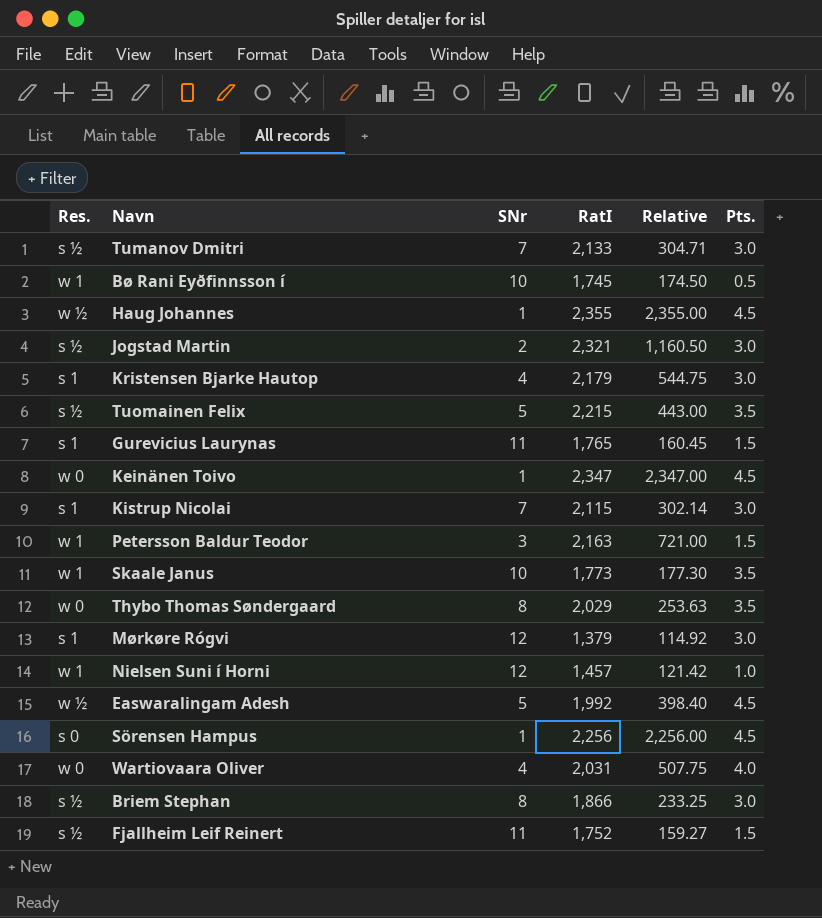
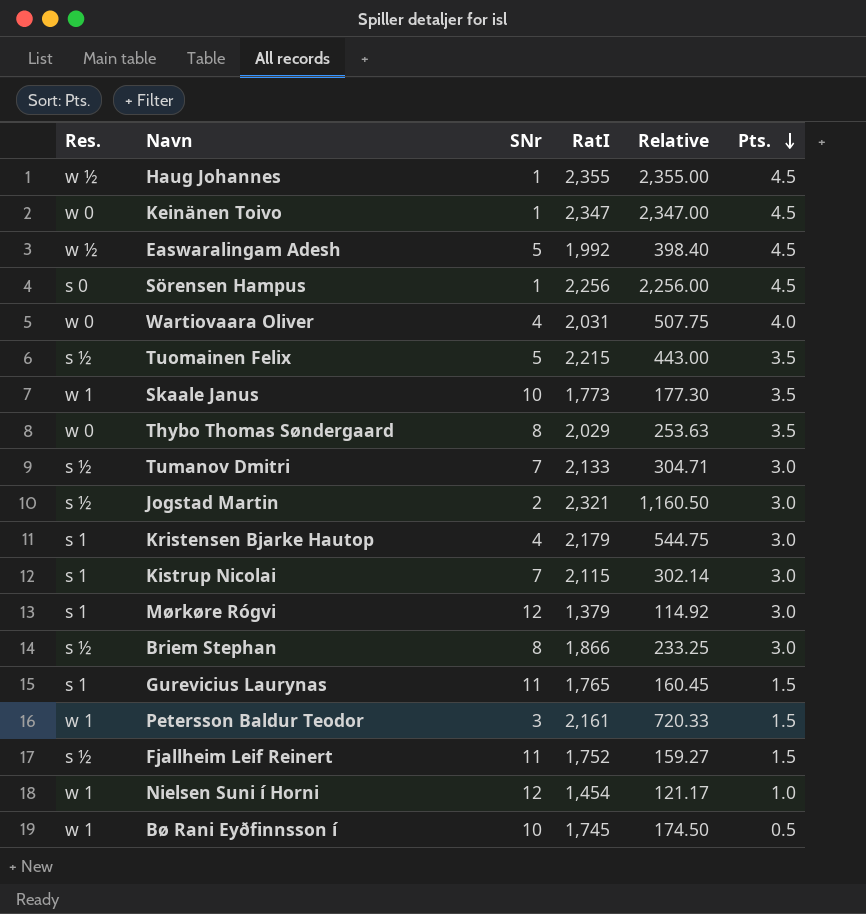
row order: none -> Pts. descending
Petersson Baldur Teodor | RatI: 2,163 -> 2,161
Petersson Baldur Teodor | Relative: 721.00 -> 720.33
Nielsen Suni í Horni | RatI: 1,457 -> 1,454
Nielsen Suni í Horni | Relative: 121.42 -> 121.17

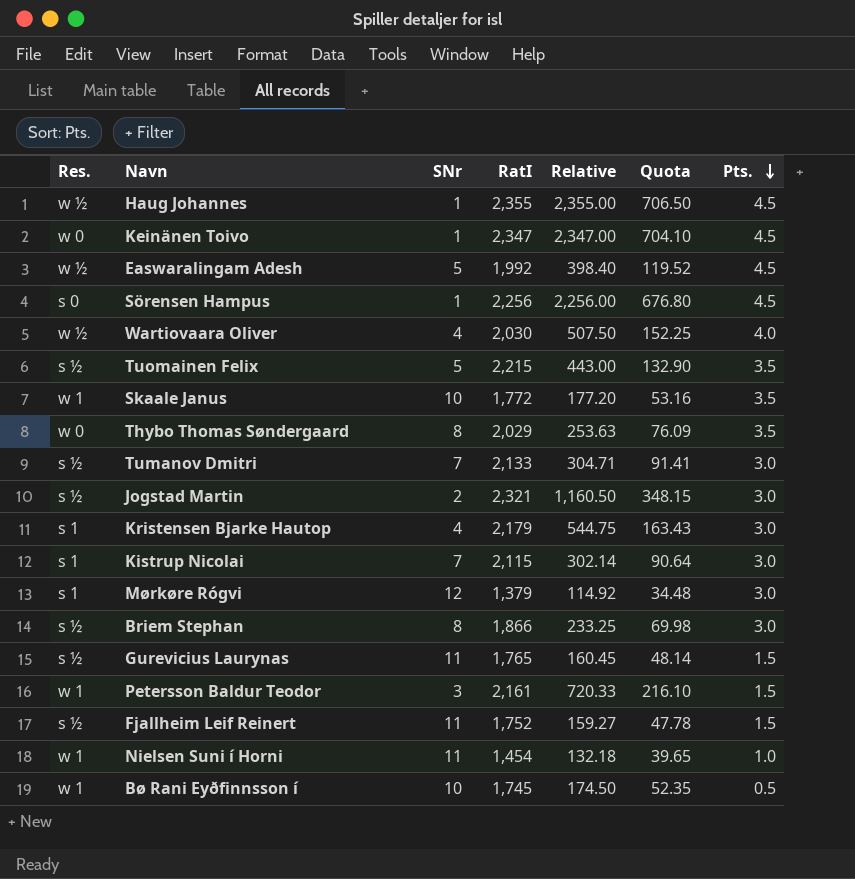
column Quota | formula: none -> [Relative] * 0.3
Wartiovaara Oliver | Res.: w 0 -> w ½
Wartiovaara Oliver | RatI: 2,031 -> 2,030
Wartiovaara Oliver | Relative: 507.75 -> 507.50
Skaale Janus | RatI: 1,773 -> 1,772
Skaale Janus | Relative: 177.30 -> 177.20
Gurevicius Laurynas | Res.: s 1 -> s ½
Nielsen Suni í Horni | SNr: 12 -> 11
Nielsen Suni í Horni | Relative: 121.17 -> 132.18

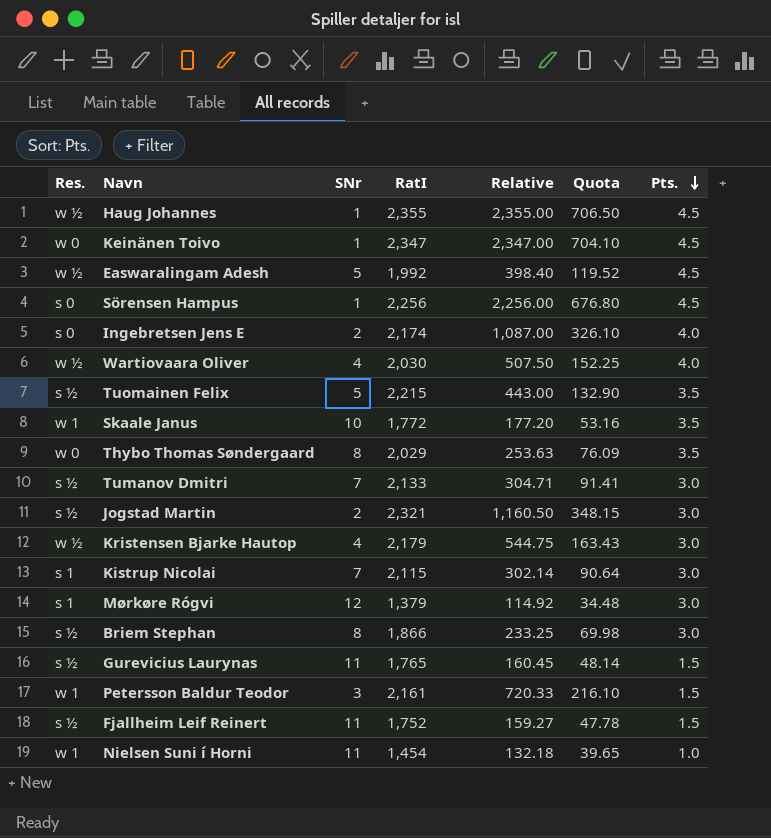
row Bø Rani Eyðfinnsson í: w 1 | 10 | 1,745 | 174.50 | 52.35 | 0.5 -> none
row Ingebretsen Jens E: none -> s 0 | 2 | 2,174 | 1,087.00 | 326.10 | 4.0
Kristensen Bjarke Hautop | Res.: s 1 -> w ½

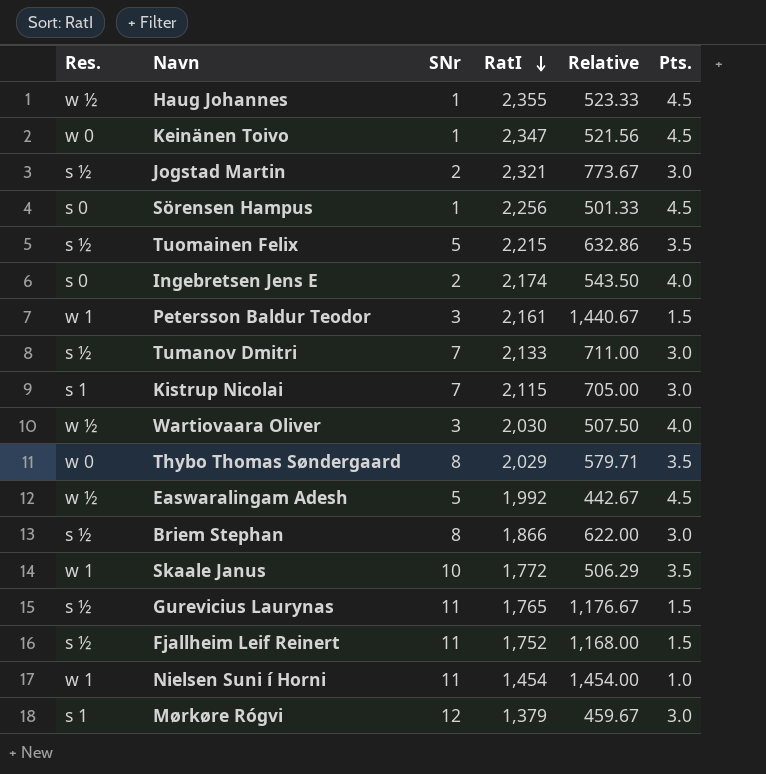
row order: Pts. descending -> RatI descending
column Quota | formula: [Relative] * 0.3 -> none
column Relative | formula: [RatI] / [SNr] -> [RatI] / [Pts.]
row Kristensen Bjarke Hautop: w ½ | 4 | 2,179 | 544.75 | 163.43 | 3.0 -> none
Wartiovaara Oliver | SNr: 4 -> 3

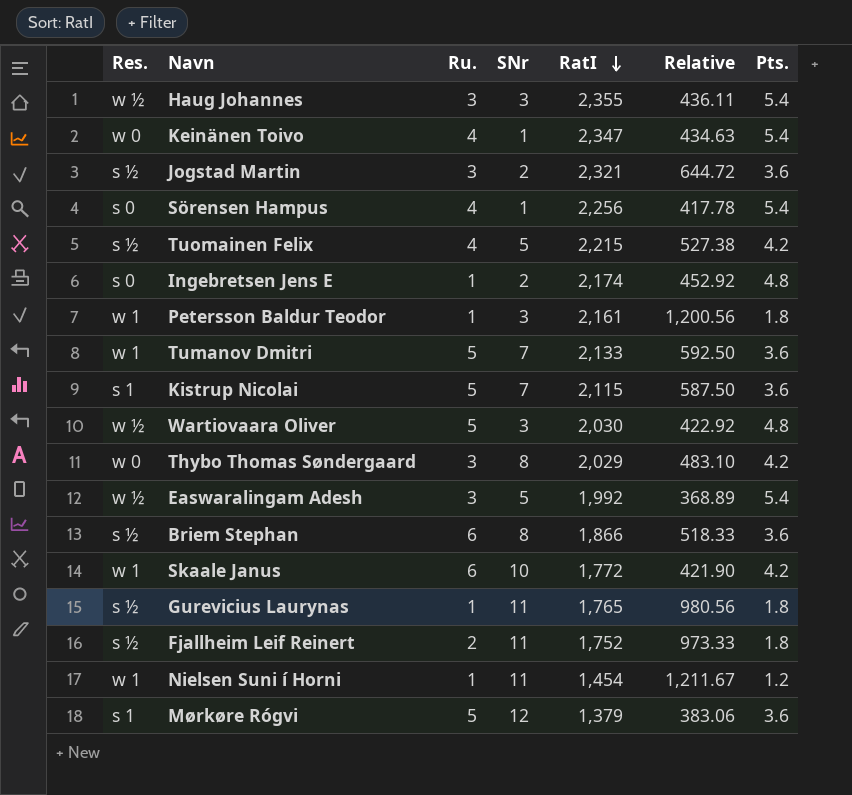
column Ru. | position: none -> 3
Haug Johannes | SNr: 1 -> 3
Haug Johannes | Relative: 523.33 -> 436.11
Haug Johannes | Pts.: 4.5 -> 5.4
Keinänen Toivo | Relative: 521.56 -> 434.63
Keinänen Toivo | Pts.: 4.5 -> 5.4
Jogstad Martin | Relative: 773.67 -> 644.72
Jogstad Martin | Pts.: 3.0 -> 3.6
Sörensen Hampus | Relative: 501.33 -> 417.78
Sörensen Hampus | Pts.: 4.5 -> 5.4
Tuomainen Felix | Relative: 632.86 -> 527.38
Tuomainen Felix | Pts.: 3.5 -> 4.2
Ingebretsen Jens E | Relative: 543.50 -> 452.92
Ingebretsen Jens E | Pts.: 4.0 -> 4.8
Petersson Baldur Teodor | Relative: 1,440.67 -> 1,200.56
Petersson Baldur Teodor | Pts.: 1.5 -> 1.8
Tumanov Dmitri | Res.: s ½ -> w 1
Tumanov Dmitri | Relative: 711.00 -> 592.50
Tumanov Dmitri | Pts.: 3.0 -> 3.6
Kistrup Nicolai | Relative: 705.00 -> 587.50
Kistrup Nicolai | Pts.: 3.0 -> 3.6
Wartiovaara Oliver | Relative: 507.50 -> 422.92
Wartiovaara Oliver | Pts.: 4.0 -> 4.8
Thybo Thomas Søndergaard | Relative: 579.71 -> 483.10
Thybo Thomas Søndergaard | Pts.: 3.5 -> 4.2
Easwaralingam Adesh | Relative: 442.67 -> 368.89
Easwaralingam Adesh | Pts.: 4.5 -> 5.4
Briem Stephan | Relative: 622.00 -> 518.33
Briem Stephan | Pts.: 3.0 -> 3.6
Skaale Janus | Relative: 506.29 -> 421.90
Skaale Janus | Pts.: 3.5 -> 4.2
Gurevicius Laurynas | Relative: 1,176.67 -> 980.56
Gurevicius Laurynas | Pts.: 1.5 -> 1.8
Fjallheim Leif Reinert | Relative: 1,168.00 -> 973.33
Fjallheim Leif Reinert | Pts.: 1.5 -> 1.8
Nielsen Suni í Horni | Relative: 1,454.00 -> 1,211.67
Nielsen Suni í Horni | Pts.: 1.0 -> 1.2
Mørkøre Rógvi | Relative: 459.67 -> 383.06
Mørkøre Rógvi | Pts.: 3.0 -> 3.6

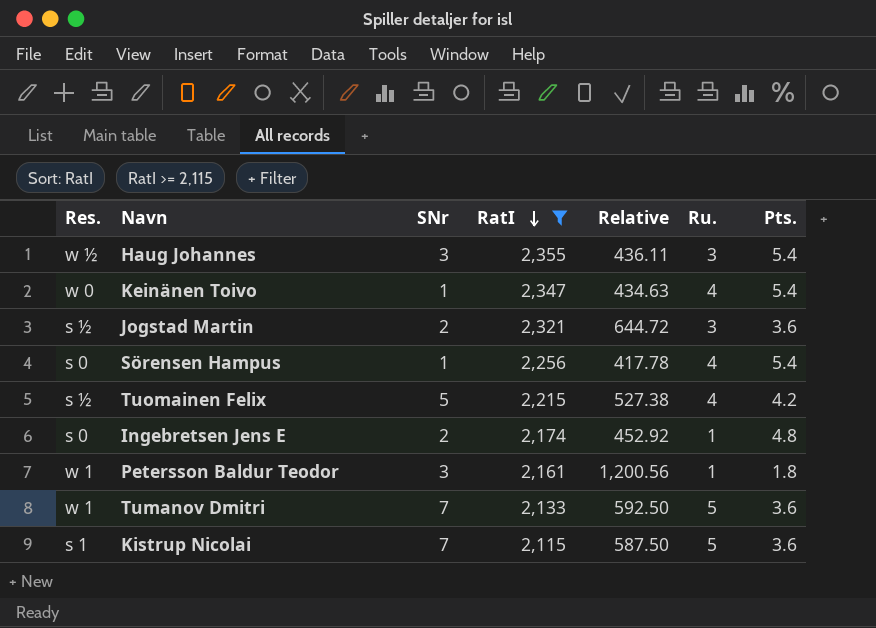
filter: none -> RatI >= 2,115
column Ru. | position: 3 -> 6

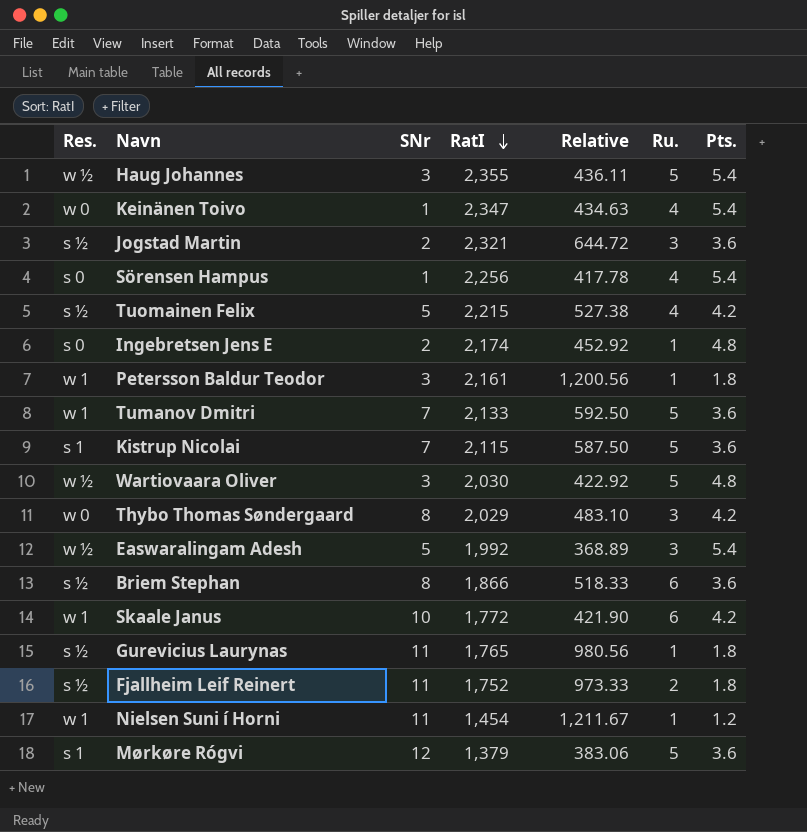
filter: RatI >= 2,115 -> none
Haug Johannes | Ru.: 3 -> 5

